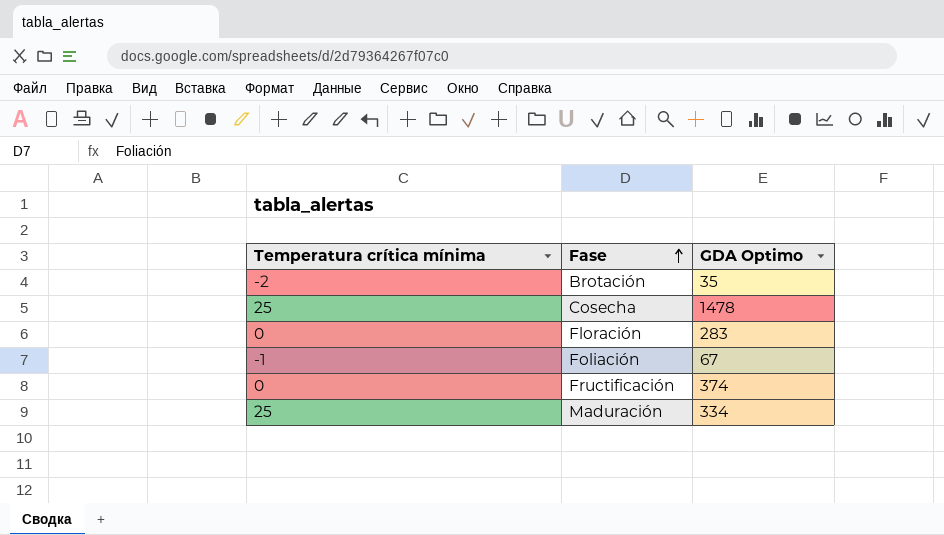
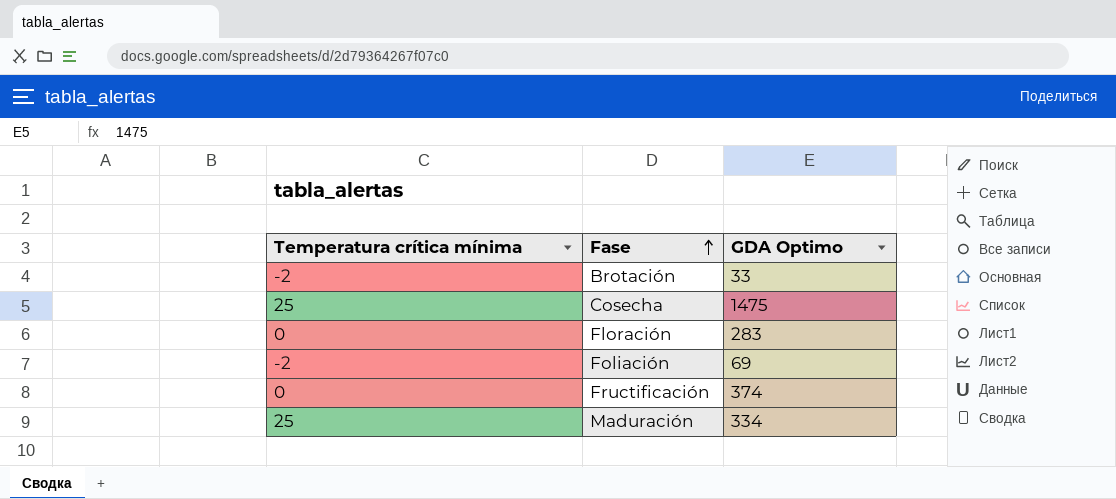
Brotación | GDA Optimo: 35 -> 33
Cosecha | GDA Optimo: 1478 -> 1475
Foliación | Temperatura crítica mínima: -1 -> -2
Foliación | GDA Optimo: 67 -> 69

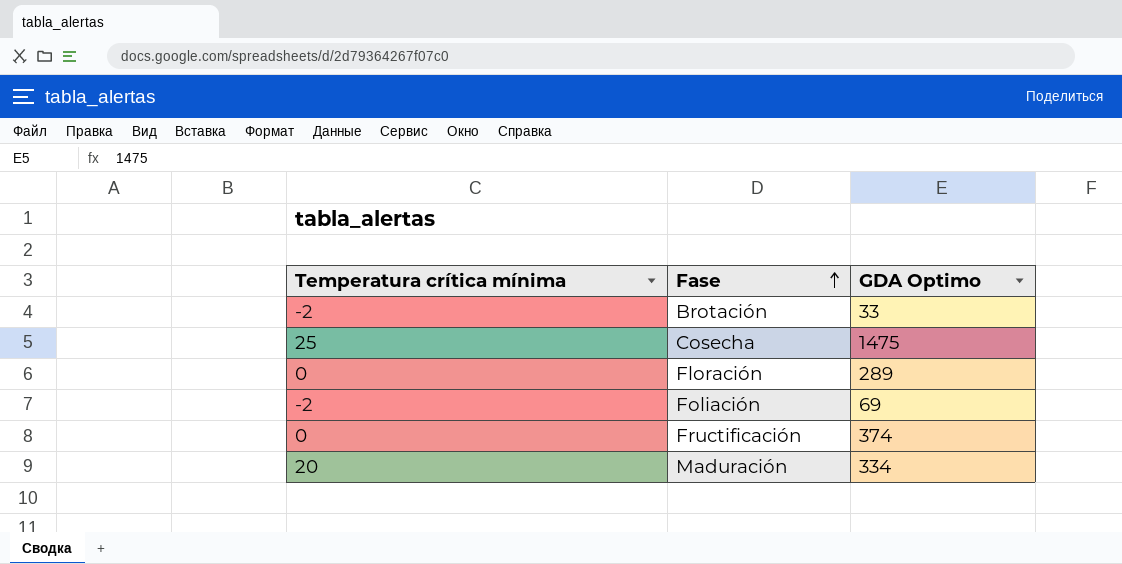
Floración | GDA Optimo: 283 -> 289
Maduración | Temperatura crítica mínima: 25 -> 20

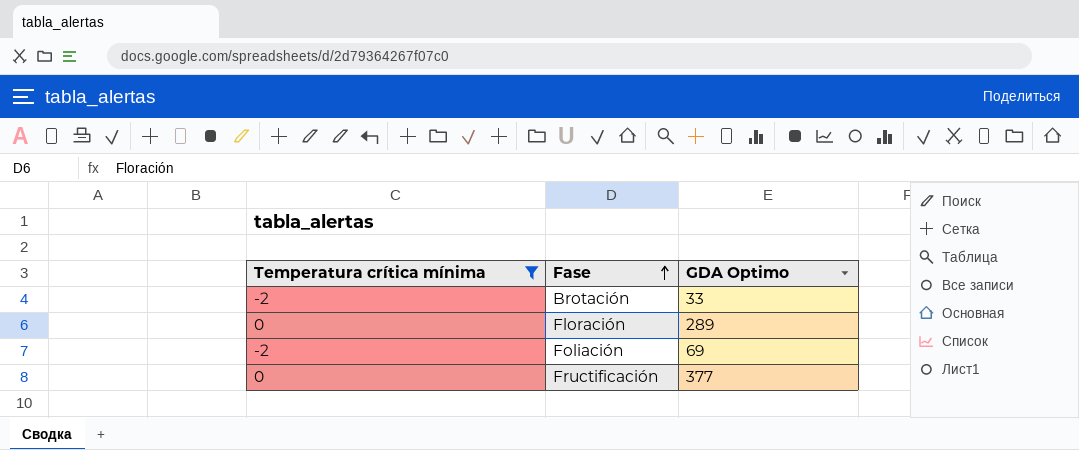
filter: none -> Temperatura crítica mínima <= 0
Fructificación | GDA Optimo: 374 -> 377

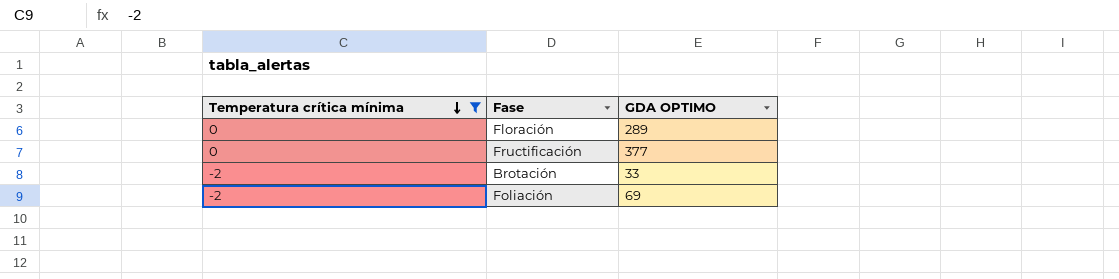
row order: Fase ascending -> Temperatura crítica mínima descending
column name: GDA Optimo -> GDA OPTIMO

